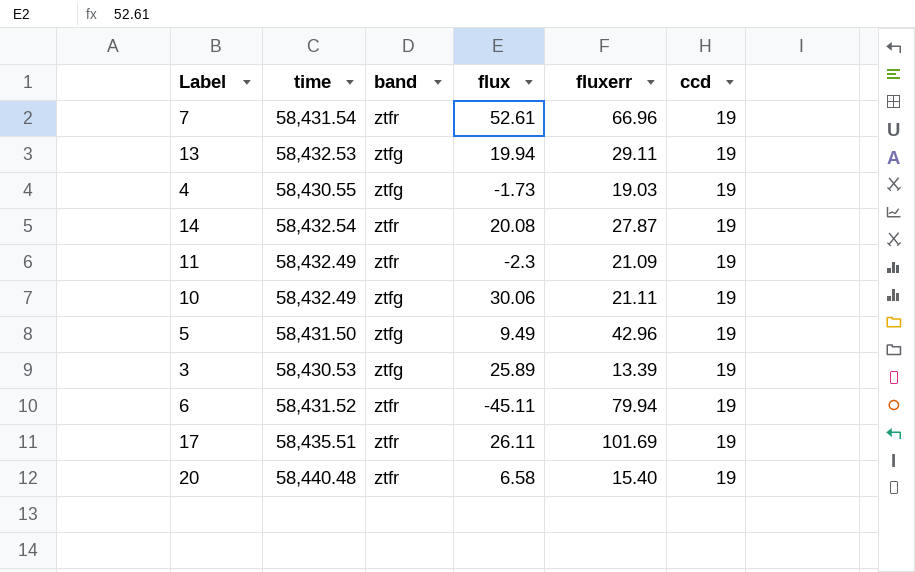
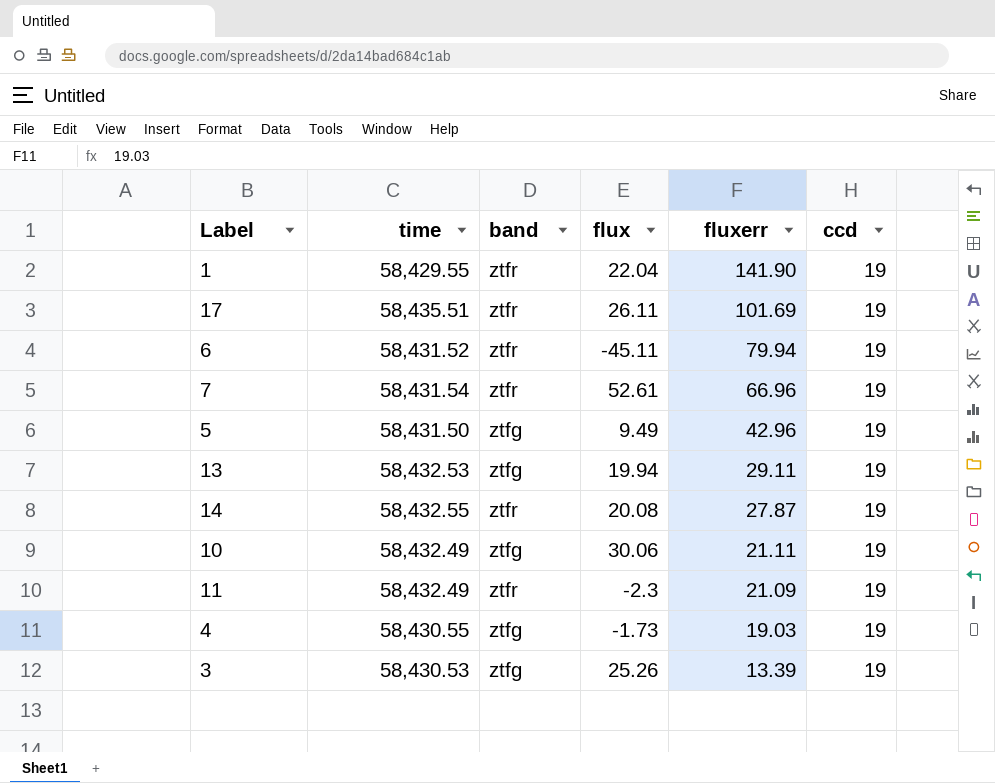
row order: none -> fluxerr descending
row 20: 58,440.48 | ztfr | 6.58 | 15.40 | 19 -> none
row 1: none -> 58,429.55 | ztfr | 22.04 | 141.90 | 19
14 | time: 58,432.54 -> 58,432.55
3 | flux: 25.89 -> 25.26

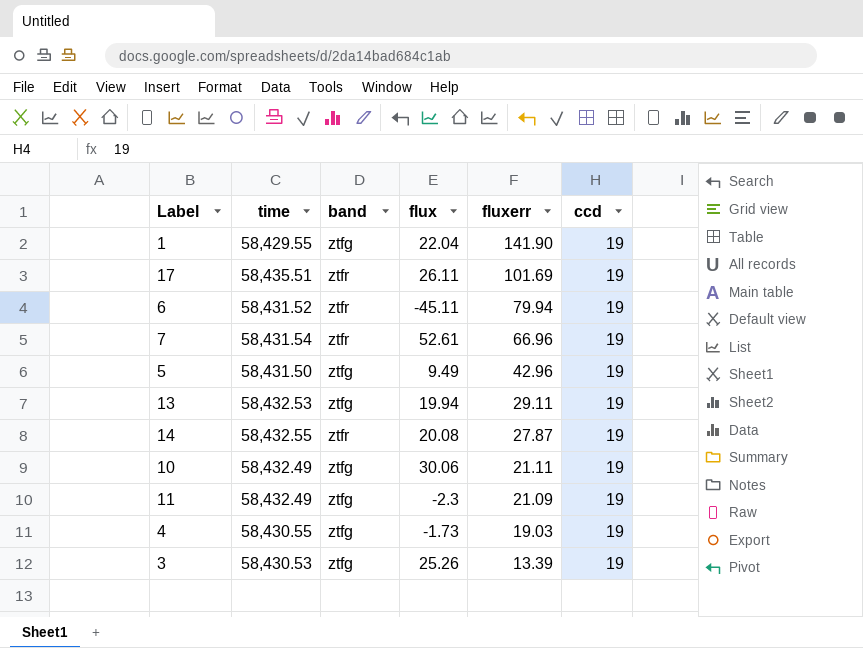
1 | band: ztfr -> ztfg
11 | band: ztfr -> ztfg

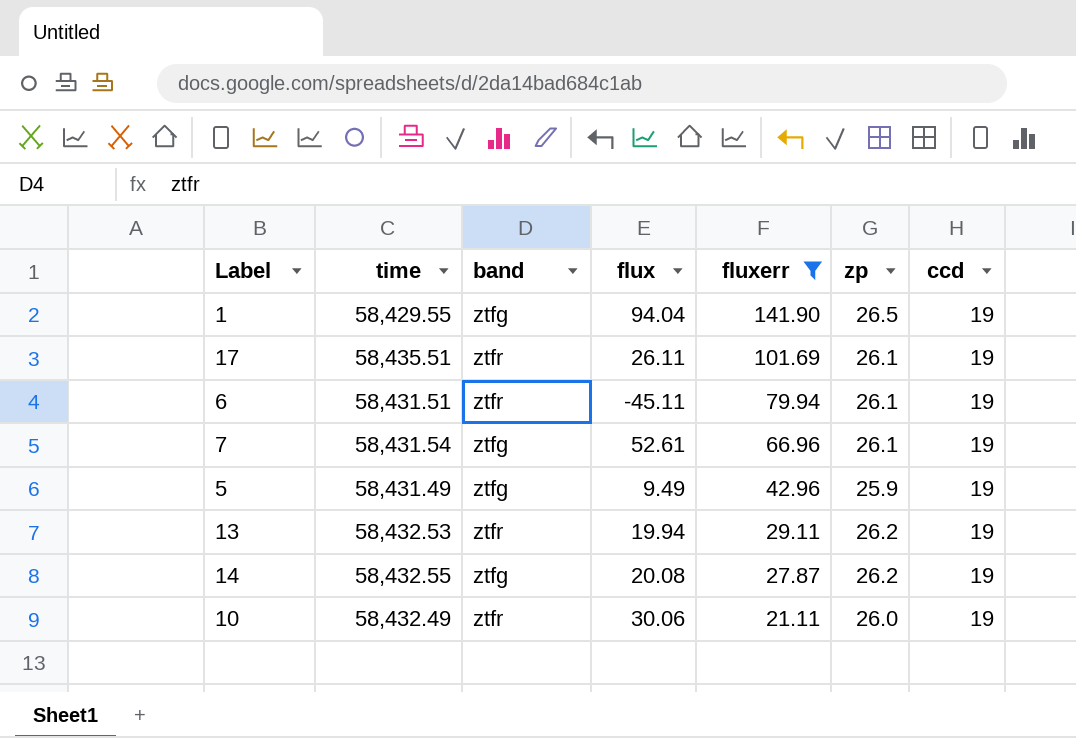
filter: none -> fluxerr >= 21.11
column zp | position: none -> 6
1 | flux: 22.04 -> 94.04
6 | time: 58,431.52 -> 58,431.51
7 | band: ztfr -> ztfg
5 | time: 58,431.50 -> 58,431.49
13 | band: ztfg -> ztfr
14 | band: ztfr -> ztfg
10 | band: ztfg -> ztfr

